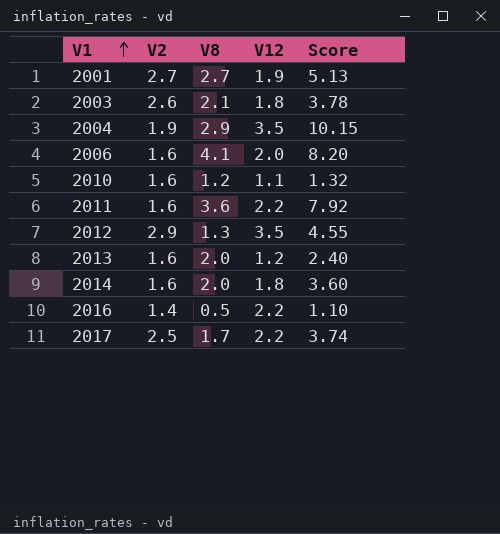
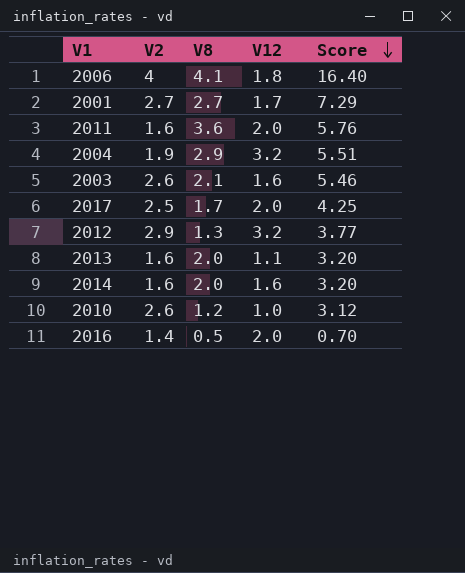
row order: V1 ascending -> Score descending
column Score | formula: [V8] * [V12] -> [V2] * [V8]
2006 | V2: 1.6 -> 4
2006 | V12: 2.0 -> 1.8
2001 | V12: 1.9 -> 1.7
2011 | V12: 2.2 -> 2.0
2004 | V12: 3.5 -> 3.2
2003 | V12: 1.8 -> 1.6
2017 | V12: 2.2 -> 2.0
2012 | V12: 3.5 -> 3.2
2013 | V12: 1.2 -> 1.1
2014 | V12: 1.8 -> 1.6
2010 | V2: 1.6 -> 2.6
2010 | V12: 1.1 -> 1.0
2016 | V12: 2.2 -> 2.0

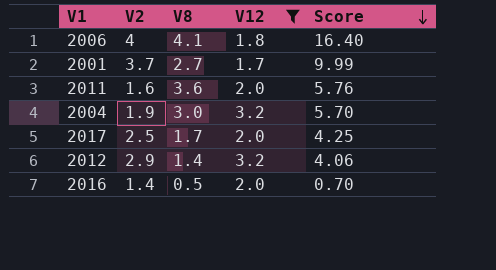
filter: none -> V12 >= 1.7
2001 | V2: 2.7 -> 3.7
2001 | Score: 7.29 -> 9.99
2004 | V8: 2.9 -> 3.0
2004 | Score: 5.51 -> 5.70
2012 | V8: 1.3 -> 1.4
2012 | Score: 3.77 -> 4.06

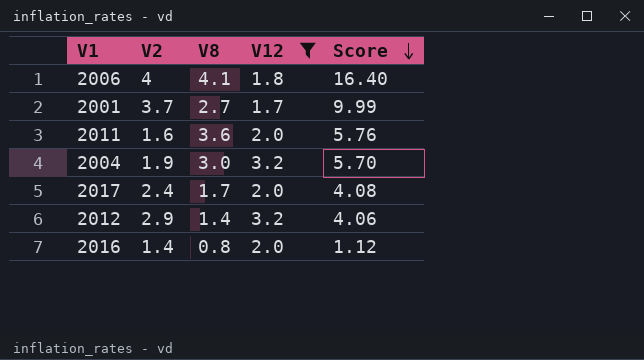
2017 | V2: 2.5 -> 2.4
2017 | Score: 4.25 -> 4.08
2016 | V8: 0.5 -> 0.8
2016 | Score: 0.70 -> 1.12

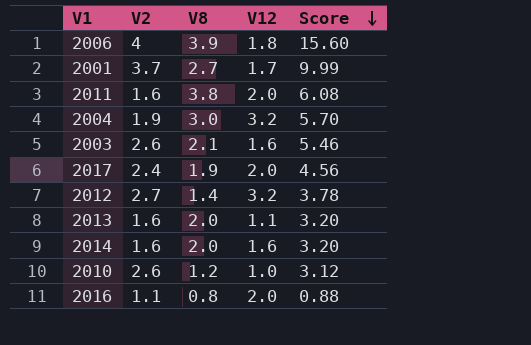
filter: V12 >= 1.7 -> none
2006 | V8: 4.1 -> 3.9
2006 | Score: 16.40 -> 15.60
2011 | V8: 3.6 -> 3.8
2011 | Score: 5.76 -> 6.08
2017 | V8: 1.7 -> 1.9
2017 | Score: 4.08 -> 4.56
2012 | V2: 2.9 -> 2.7
2012 | Score: 4.06 -> 3.78
2016 | V2: 1.4 -> 1.1
2016 | Score: 1.12 -> 0.88

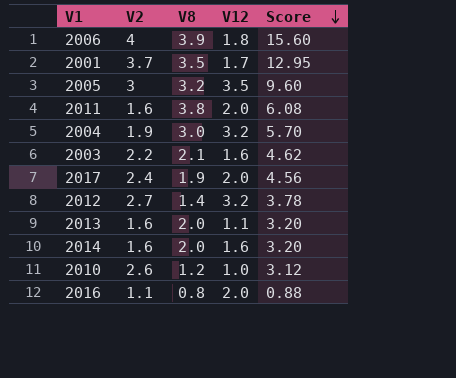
2001 | V8: 2.7 -> 3.5
2001 | Score: 9.99 -> 12.95
row 2005: none -> 3 | 3.2 | 3.5 | 9.60
2003 | V2: 2.6 -> 2.2
2003 | Score: 5.46 -> 4.62

